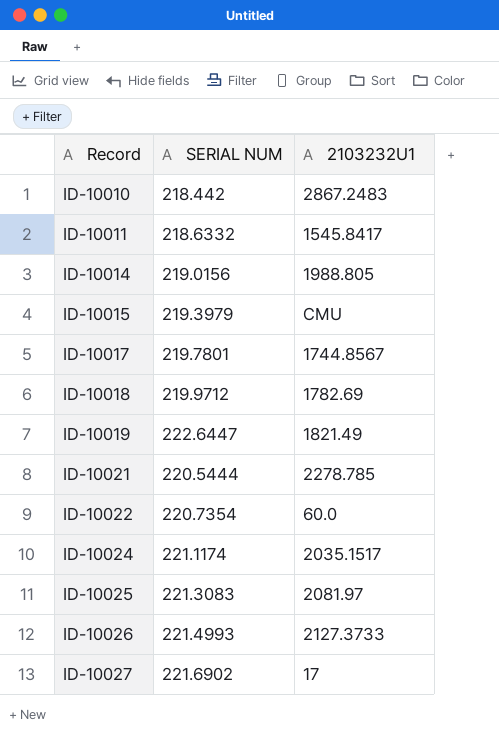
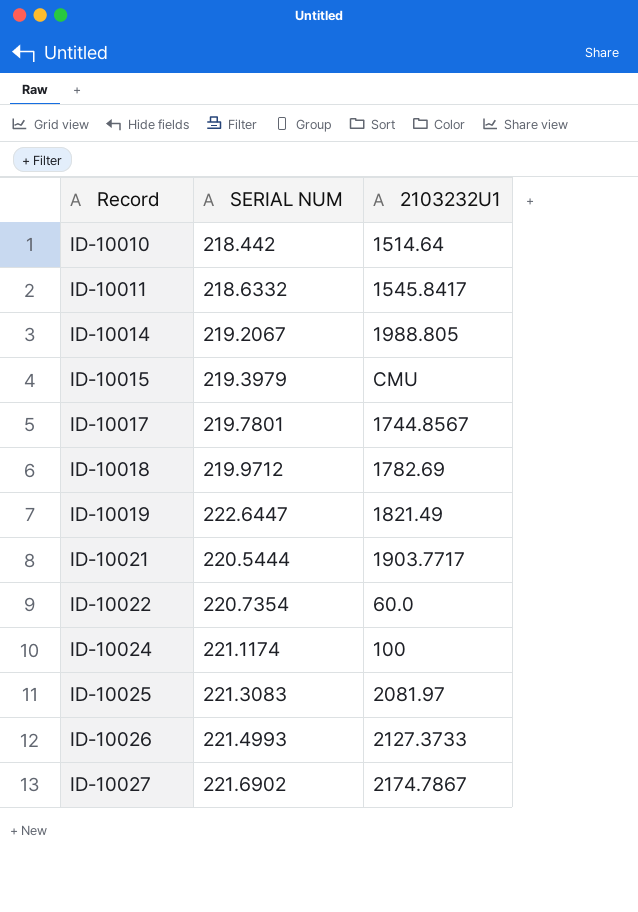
ID-10010 | 2103232U1: 2867.2483 -> 1514.64
ID-10014 | SERIAL NUM: 219.0156 -> 219.2067
ID-10021 | 2103232U1: 2278.785 -> 1903.7717
ID-10024 | 2103232U1: 2035.1517 -> 100
ID-10027 | 2103232U1: 17 -> 2174.7867

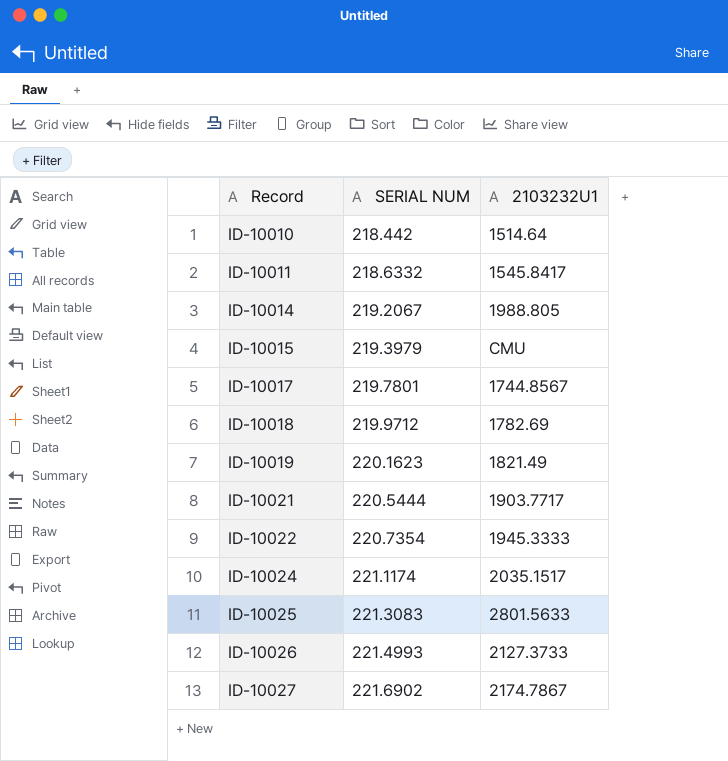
ID-10019 | SERIAL NUM: 222.6447 -> 220.1623
ID-10022 | 2103232U1: 60.0 -> 1945.3333
ID-10024 | 2103232U1: 100 -> 2035.1517
ID-10025 | 2103232U1: 2081.97 -> 2801.5633

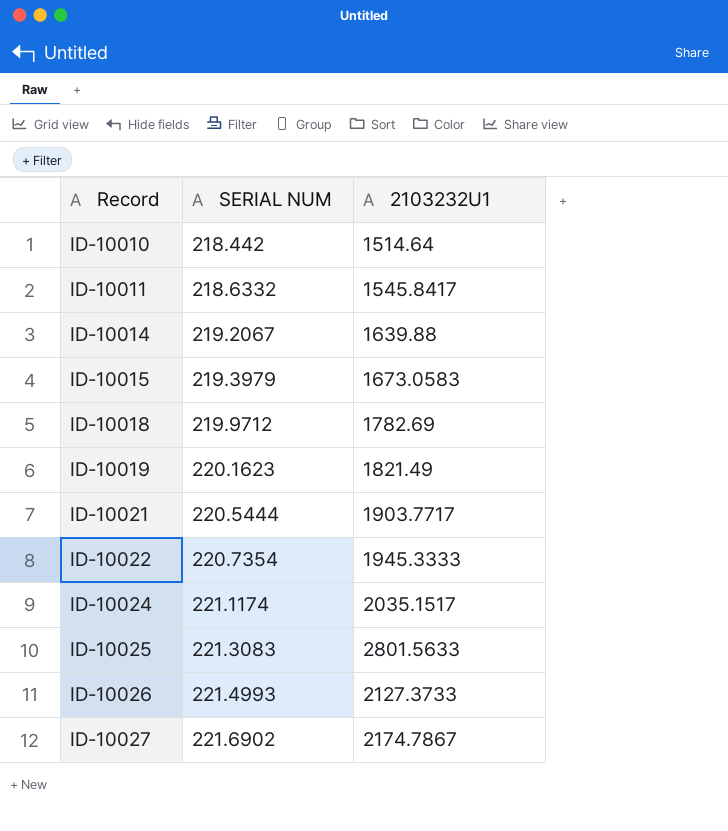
row ID-10017: 219.7801 | 1744.8567 -> none
ID-10014 | 2103232U1: 1988.805 -> 1639.88
ID-10015 | 2103232U1: CMU -> 1673.0583

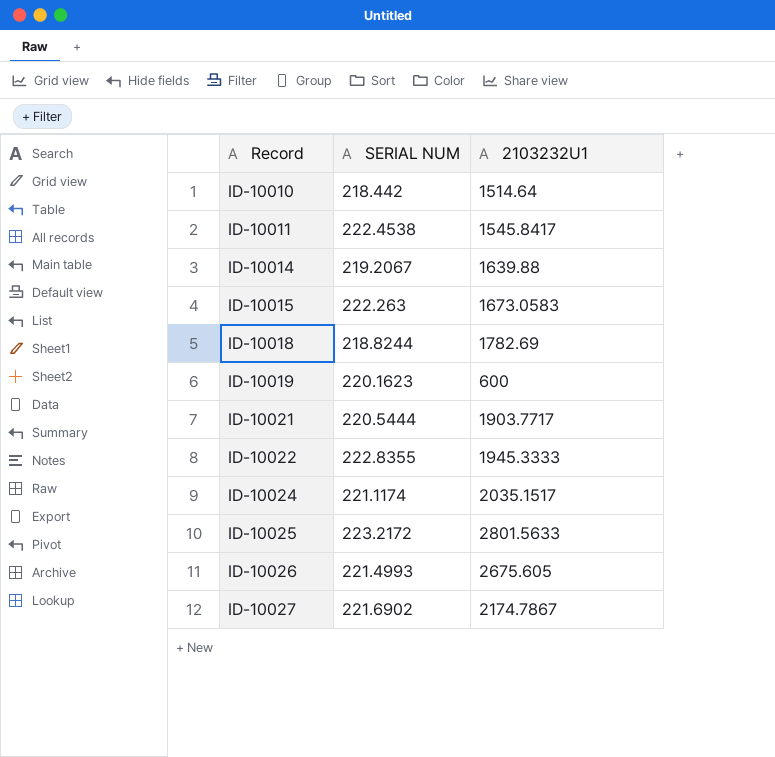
ID-10011 | SERIAL NUM: 218.6332 -> 222.4538
ID-10015 | SERIAL NUM: 219.3979 -> 222.263
ID-10018 | SERIAL NUM: 219.9712 -> 218.8244
ID-10019 | 2103232U1: 1821.49 -> 600
ID-10022 | SERIAL NUM: 220.7354 -> 222.8355
ID-10025 | SERIAL NUM: 221.3083 -> 223.2172
ID-10026 | 2103232U1: 2127.3733 -> 2675.605

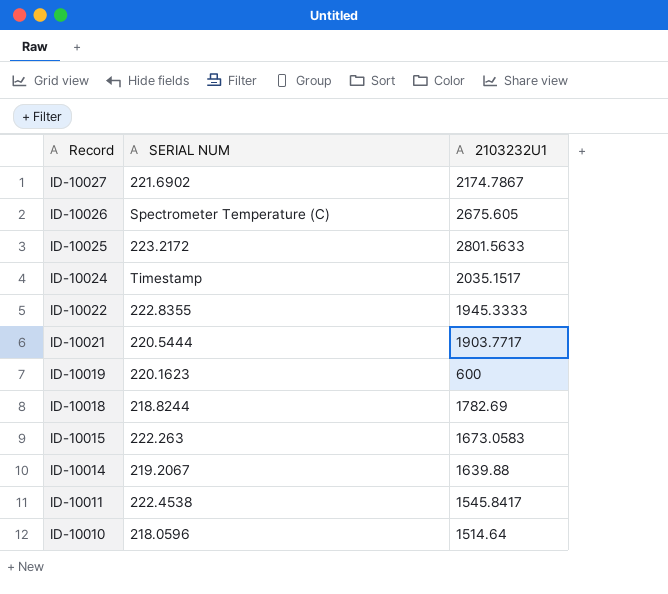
row order: Record ascending -> Record descending
ID-10026 | SERIAL NUM: 221.4993 -> Spectrometer Temperature (C)
ID-10024 | SERIAL NUM: 221.1174 -> Timestamp
ID-10010 | SERIAL NUM: 218.442 -> 218.0596

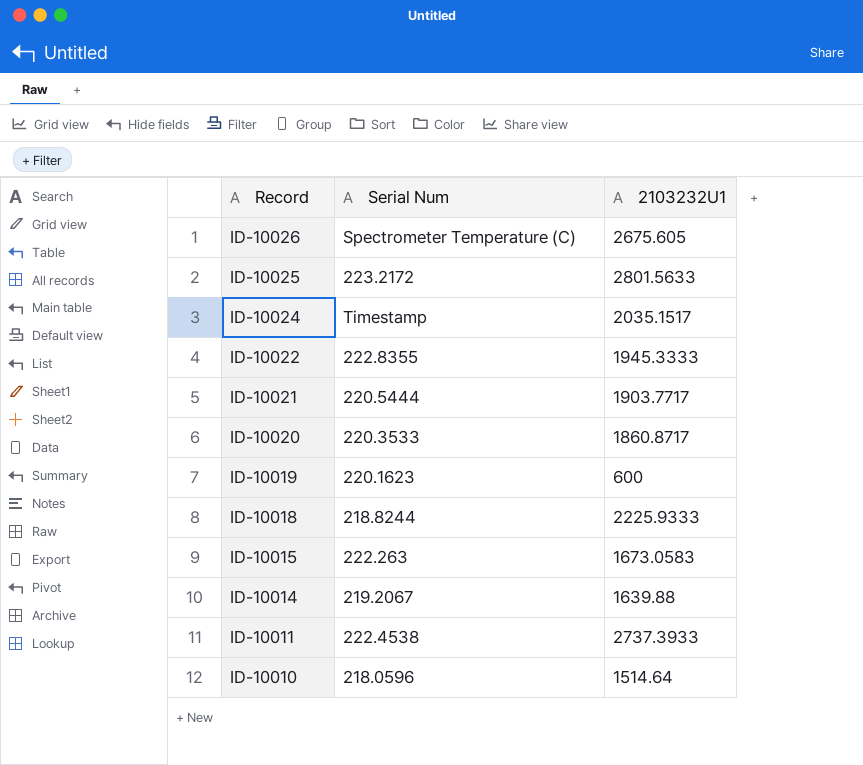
column name: SERIAL NUM -> Serial Num
row ID-10027: 221.6902 | 2174.7867 -> none
row ID-10020: none -> 220.3533 | 1860.8717
ID-10018 | 2103232U1: 1782.69 -> 2225.9333
ID-10011 | 2103232U1: 1545.8417 -> 2737.3933

